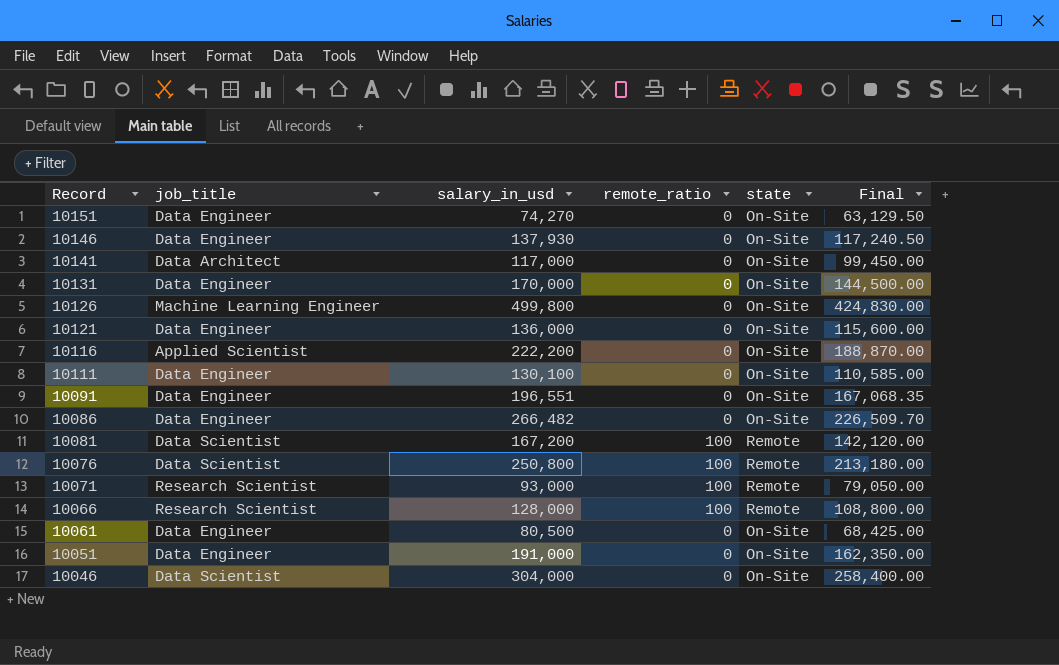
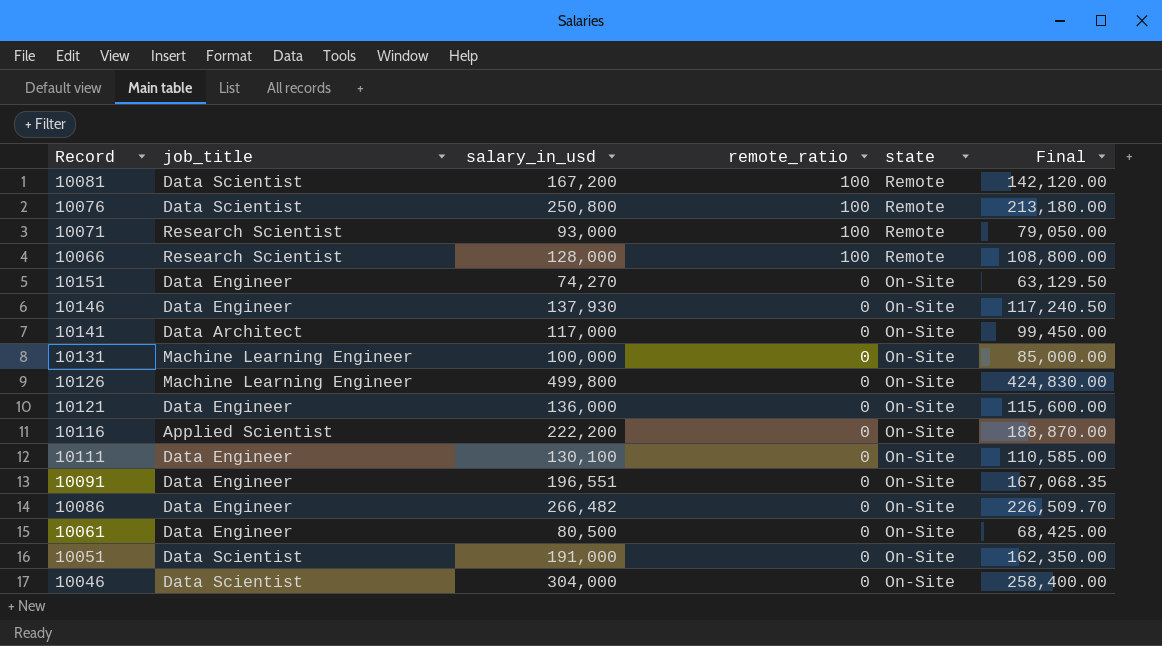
row order: Record descending -> remote_ratio descending
10131 | job_title: Data Engineer -> Machine Learning Engineer
10131 | salary_in_usd: 170,000 -> 100,000
10131 | Final: 144,500.00 -> 85,000.00
10051 | job_title: Data Engineer -> Data Scientist

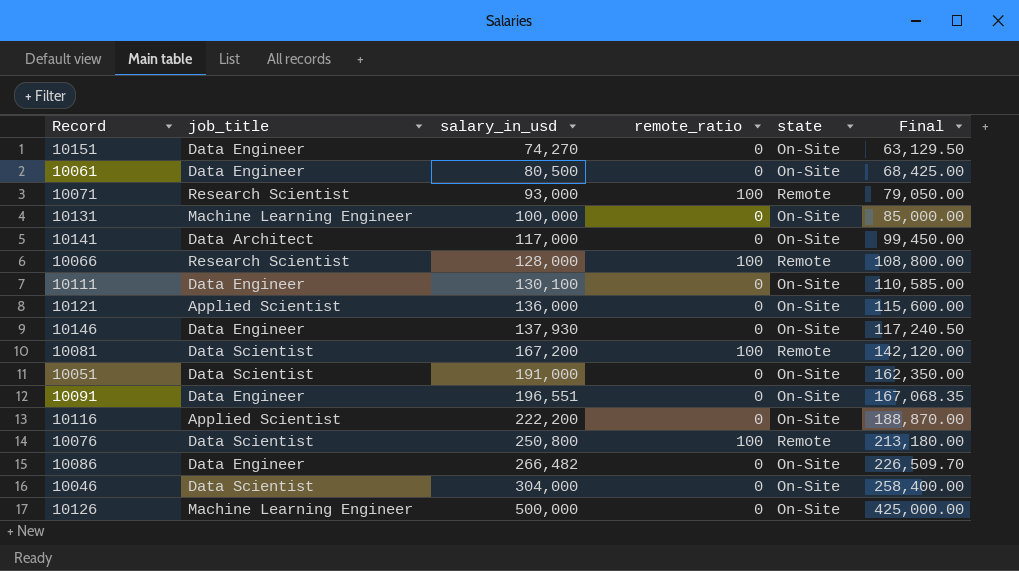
row order: remote_ratio descending -> salary_in_usd ascending
10121 | job_title: Data Engineer -> Applied Scientist
10126 | salary_in_usd: 499,800 -> 500,000
10126 | Final: 424,830.00 -> 425,000.00

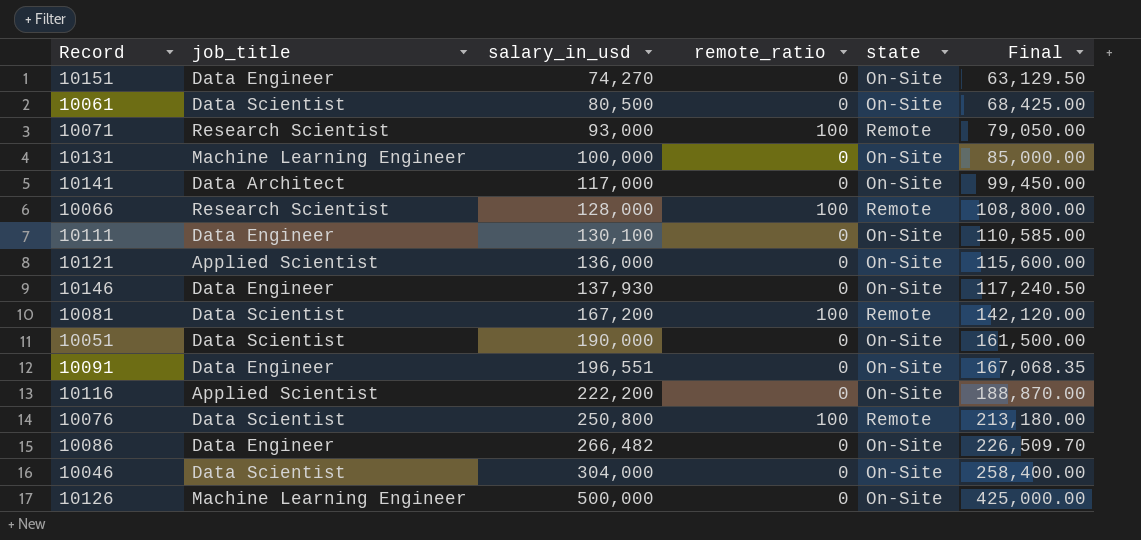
10061 | job_title: Data Engineer -> Data Scientist
10051 | salary_in_usd: 191,000 -> 190,000
10051 | Final: 162,350.00 -> 161,500.00

